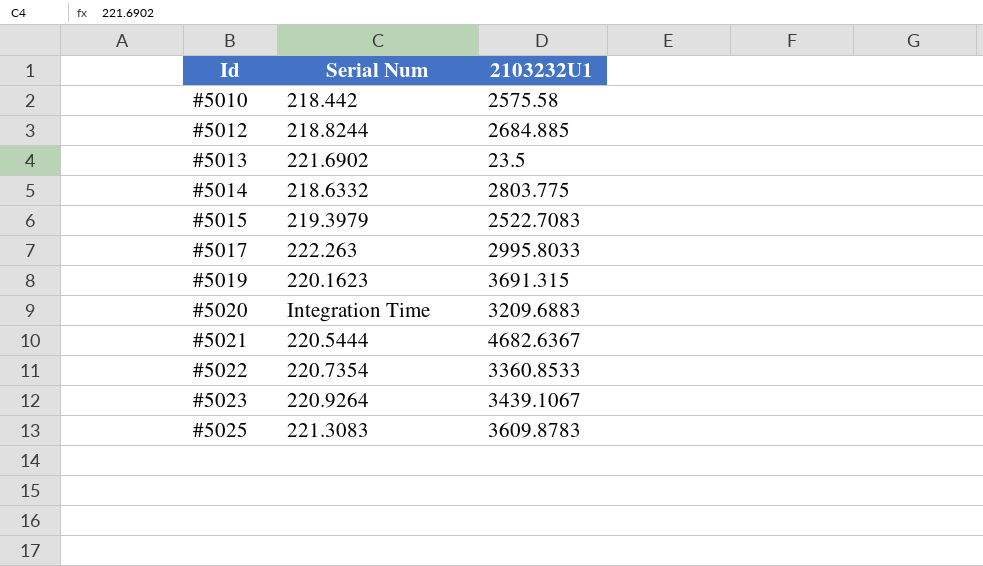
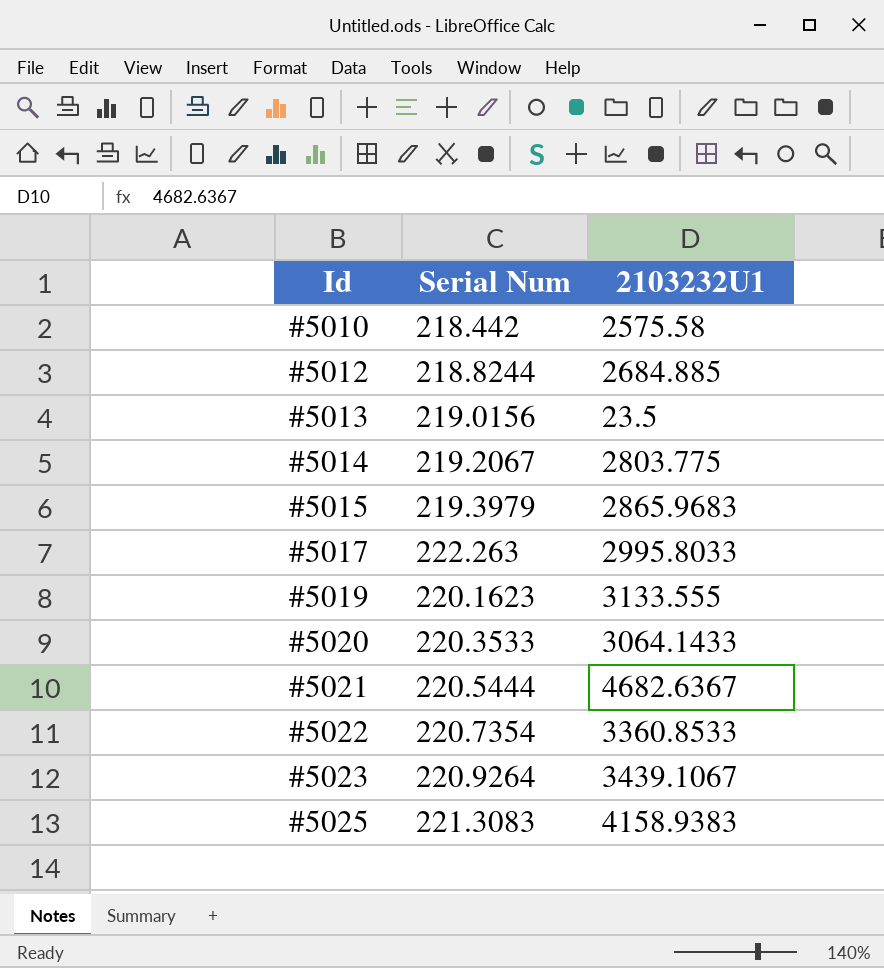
#5013 | Serial Num: 221.6902 -> 219.0156
#5014 | Serial Num: 218.6332 -> 219.2067
#5015 | 2103232U1: 2522.7083 -> 2865.9683
#5019 | 2103232U1: 3691.315 -> 3133.555
#5020 | Serial Num: Integration Time -> 220.3533
#5020 | 2103232U1: 3209.6883 -> 3064.1433
#5025 | 2103232U1: 3609.8783 -> 4158.9383

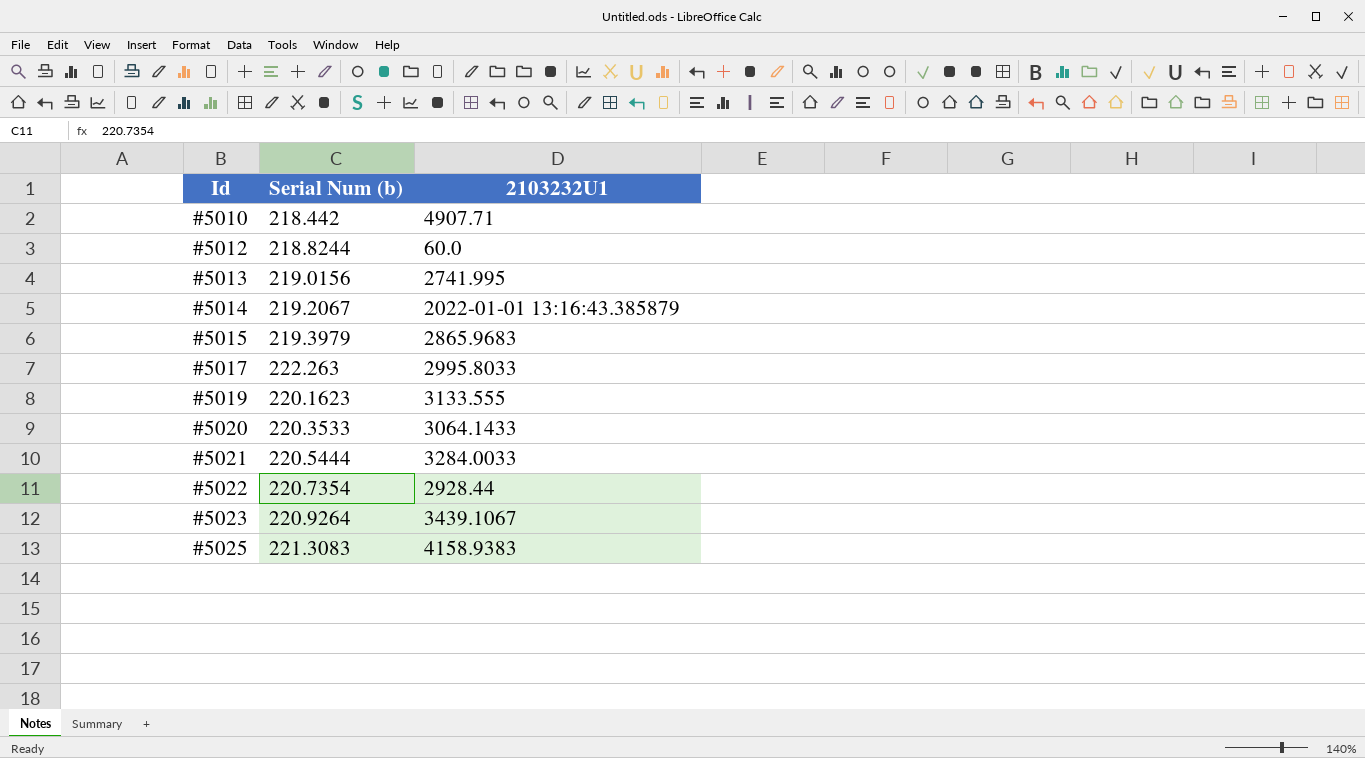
column name: Serial Num -> Serial Num (b)
#5010 | 2103232U1: 2575.58 -> 4907.71
#5012 | 2103232U1: 2684.885 -> 60.0
#5013 | 2103232U1: 23.5 -> 2741.995
#5014 | 2103232U1: 2803.775 -> 2022-01-01 13:16:43.385879
#5021 | 2103232U1: 4682.6367 -> 3284.0033
#5022 | 2103232U1: 3360.8533 -> 2928.44

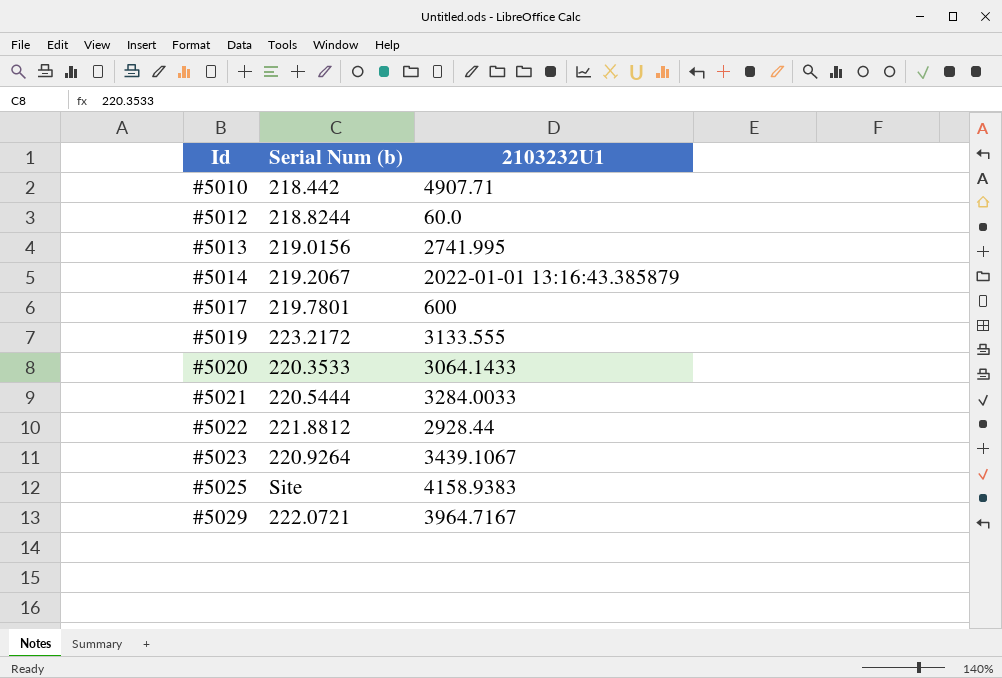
row #5015: 219.3979 | 2865.9683 -> none
#5017 | Serial Num (b): 222.263 -> 219.7801
#5017 | 2103232U1: 2995.8033 -> 600
#5019 | Serial Num (b): 220.1623 -> 223.2172
#5022 | Serial Num (b): 220.7354 -> 221.8812
#5025 | Serial Num (b): 221.3083 -> Site
row #5029: none -> 222.0721 | 3964.7167

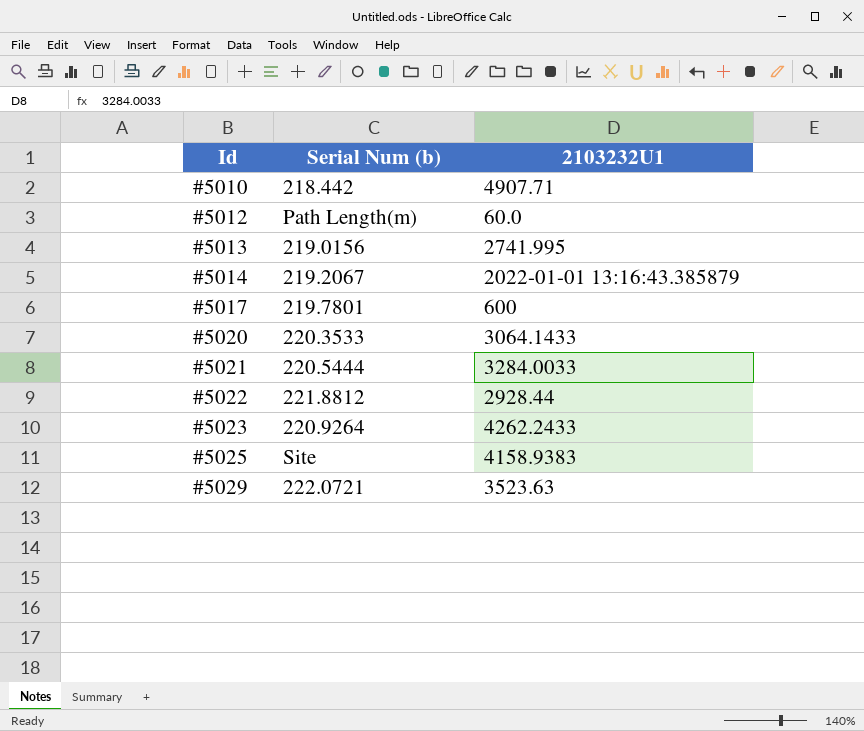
row #5019: 223.2172 | 3133.555 -> none
#5012 | Serial Num (b): 218.8244 -> Path Length(m)
#5023 | 2103232U1: 3439.1067 -> 4262.2433
#5029 | 2103232U1: 3964.7167 -> 3523.63

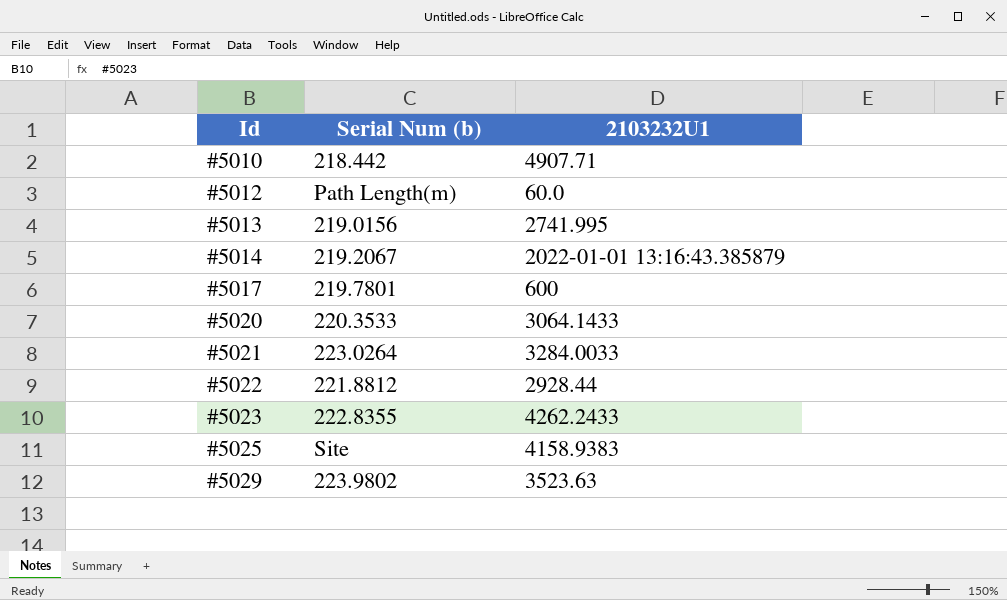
#5021 | Serial Num (b): 220.5444 -> 223.0264
#5023 | Serial Num (b): 220.9264 -> 222.8355
#5029 | Serial Num (b): 222.0721 -> 223.9802

